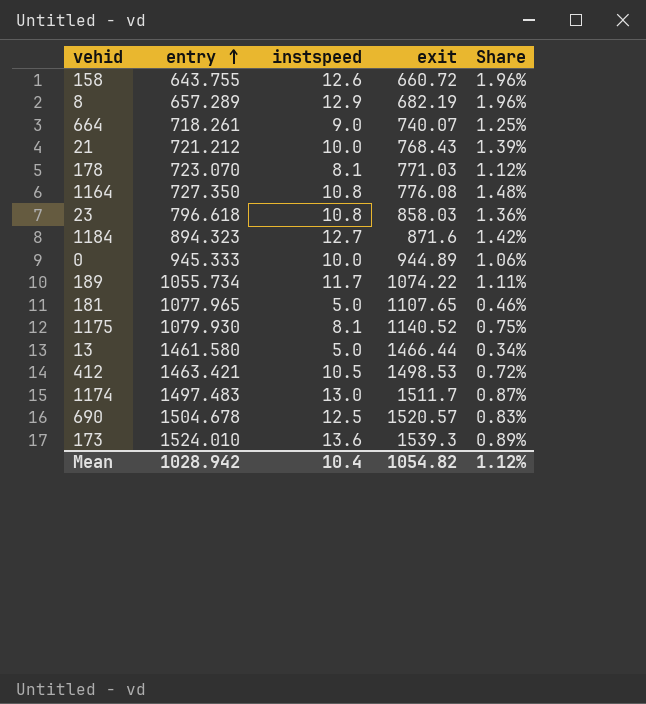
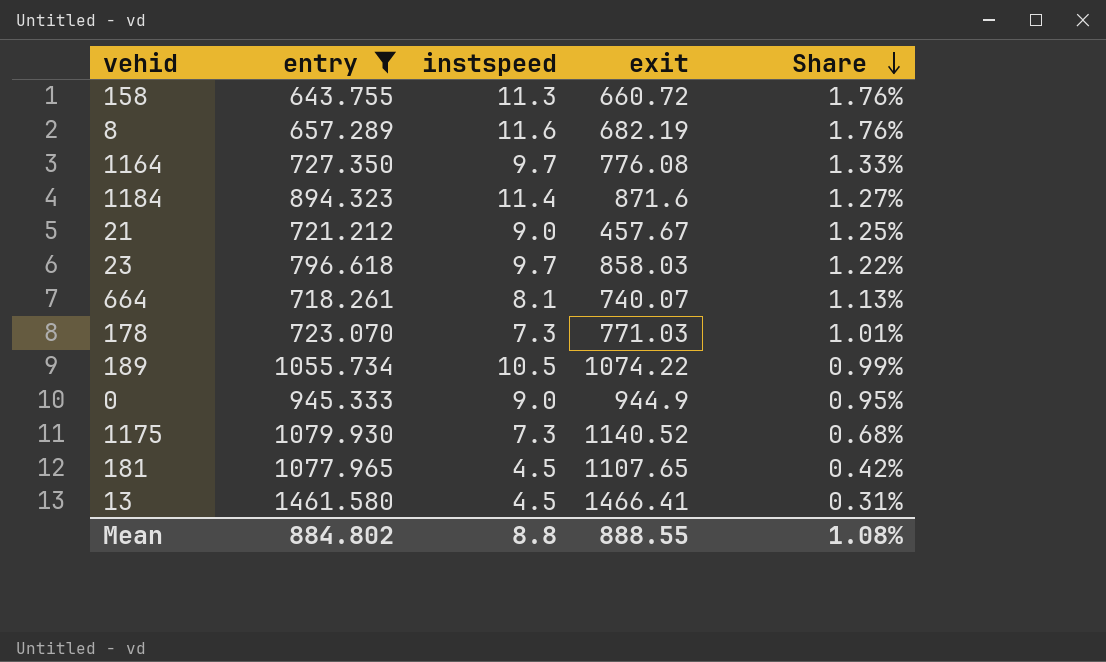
filter: none -> entry <= 1461.580
row order: entry ascending -> Share descending
158 | instspeed: 12.6 -> 11.3
158 | Share: 1.96% -> 1.76%
8 | instspeed: 12.9 -> 11.6
8 | Share: 1.96% -> 1.76%
1164 | instspeed: 10.8 -> 9.7
1164 | Share: 1.48% -> 1.33%
1184 | instspeed: 12.7 -> 11.4
1184 | Share: 1.42% -> 1.27%
21 | instspeed: 10.0 -> 9.0
21 | exit: 768.43 -> 457.67
21 | Share: 1.39% -> 1.25%
23 | instspeed: 10.8 -> 9.7
23 | Share: 1.36% -> 1.22%
664 | instspeed: 9.0 -> 8.1
664 | Share: 1.25% -> 1.13%
178 | instspeed: 8.1 -> 7.3
178 | Share: 1.12% -> 1.01%
189 | instspeed: 11.7 -> 10.5
189 | Share: 1.11% -> 0.99%
0 | instspeed: 10.0 -> 9.0
0 | exit: 944.89 -> 944.9
0 | Share: 1.06% -> 0.95%
1175 | instspeed: 8.1 -> 7.3
1175 | Share: 0.75% -> 0.68%
181 | instspeed: 5.0 -> 4.5
181 | Share: 0.46% -> 0.42%
13 | instspeed: 5.0 -> 4.5
13 | exit: 1466.44 -> 1466.41
13 | Share: 0.34% -> 0.31%
Mean | entry: 1028.942 -> 884.802
Mean | instspeed: 10.4 -> 8.8
Mean | exit: 1054.82 -> 888.55
Mean | Share: 1.12% -> 1.08%

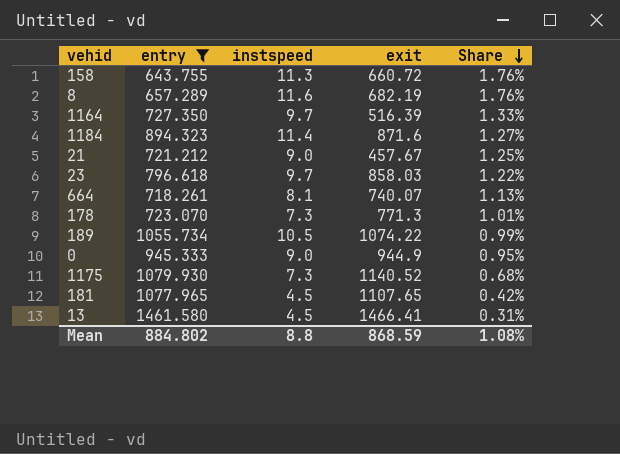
1164 | exit: 776.08 -> 516.39
178 | exit: 771.03 -> 771.3
Mean | exit: 888.55 -> 868.59

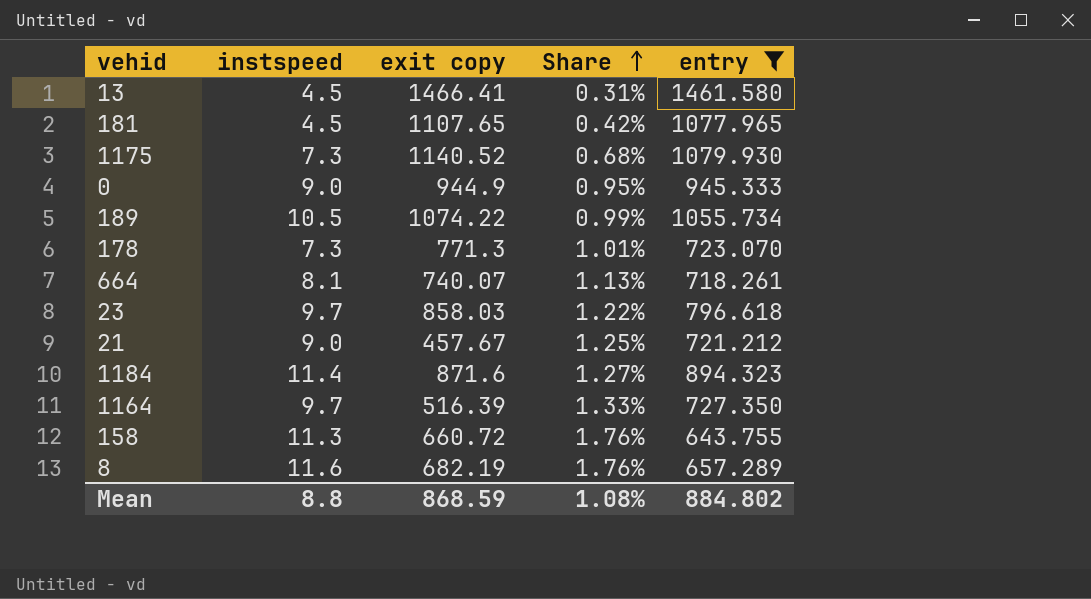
row order: Share descending -> Share ascending
column name: exit -> exit copy
column entry | position: 2 -> 5

